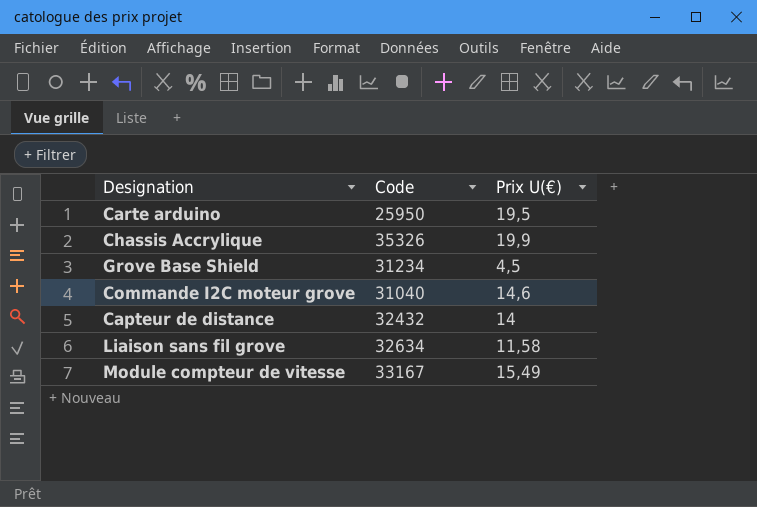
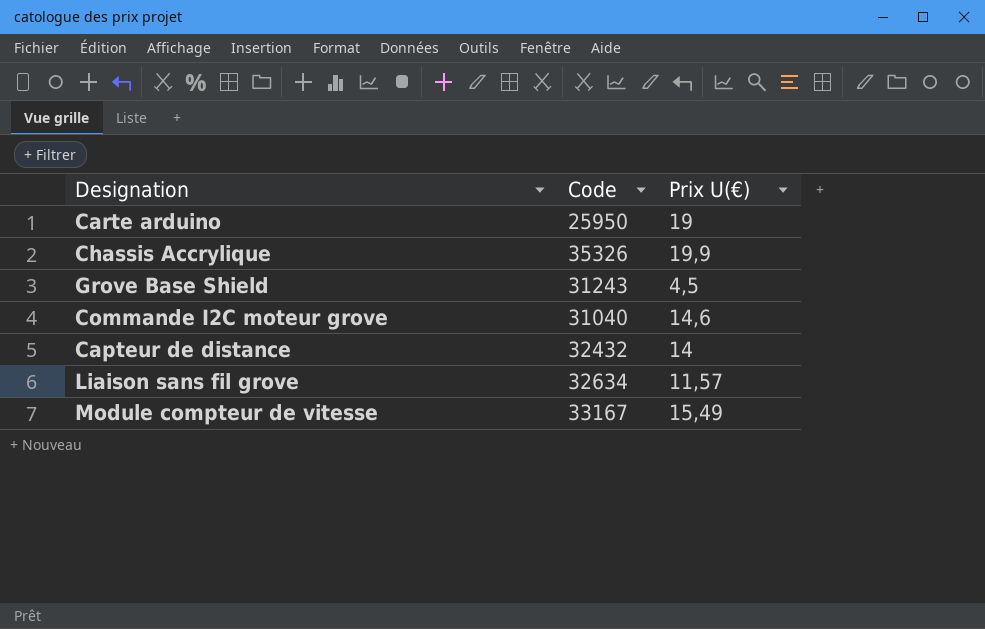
Carte arduino | Prix U(€): 19,5 -> 19
Grove Base Shield | Code: 31234 -> 31243
Liaison sans fil grove | Prix U(€): 11,58 -> 11,57

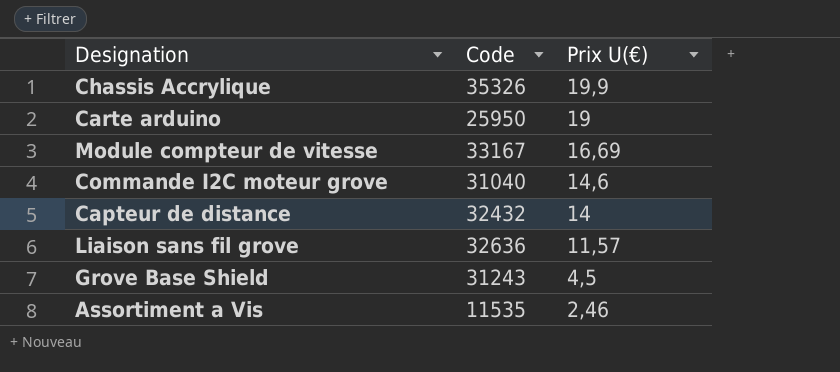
row order: none -> Prix U(€) descending
Module compteur de vitesse | Prix U(€): 15,49 -> 16,69
Liaison sans fil grove | Code: 32634 -> 32636
row Assortiment a Vis: none -> 11535 | 2,46

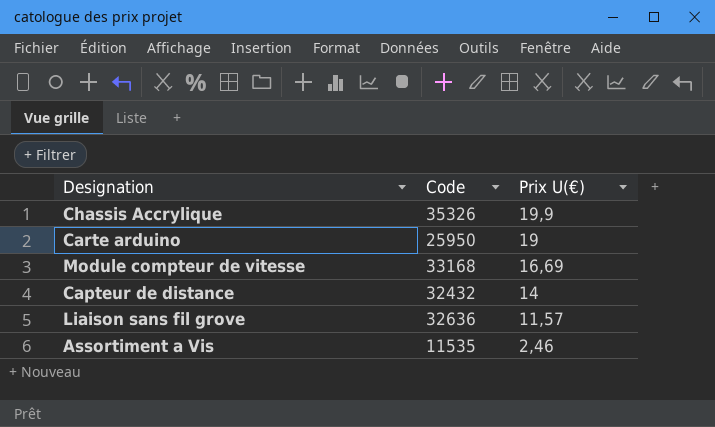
row Commande I2C moteur grove: 31040 | 14,6 -> none
row Grove Base Shield: 31243 | 4,5 -> none
Module compteur de vitesse | Code: 33167 -> 33168

